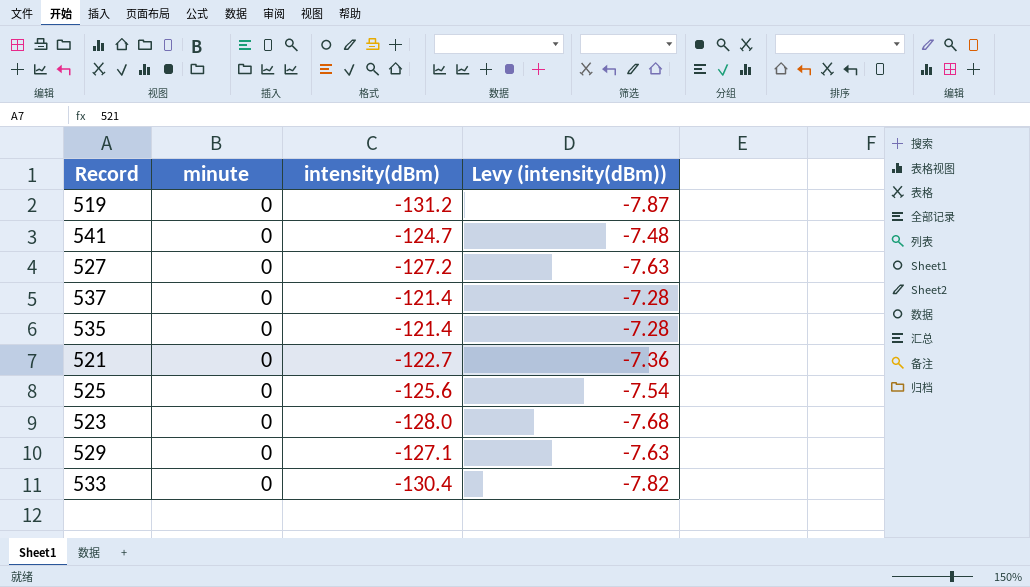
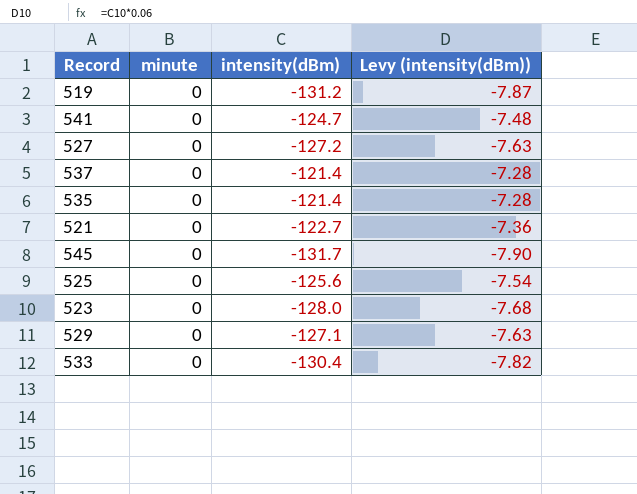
row 545: none -> 0 | -131.7 | -7.90

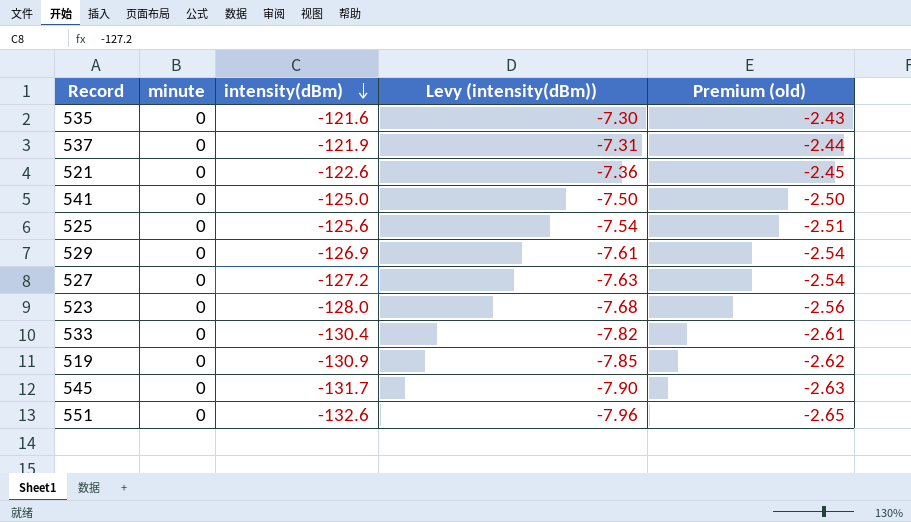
row order: none -> intensity(dBm) descending
column Premium (old) | formula: none -> [intensity(dBm)] * 0.02
535 | intensity(dBm): -121.4 -> -121.6
535 | Levy (intensity(dBm)): -7.28 -> -7.30
537 | intensity(dBm): -121.4 -> -121.9
537 | Levy (intensity(dBm)): -7.28 -> -7.31
521 | intensity(dBm): -122.7 -> -122.6
541 | intensity(dBm): -124.7 -> -125.0
541 | Levy (intensity(dBm)): -7.48 -> -7.50
529 | intensity(dBm): -127.1 -> -126.9
529 | Levy (intensity(dBm)): -7.63 -> -7.61
519 | intensity(dBm): -131.2 -> -130.9
519 | Levy (intensity(dBm)): -7.87 -> -7.85
row 551: none -> 0 | -132.6 | -7.96 | -2.65

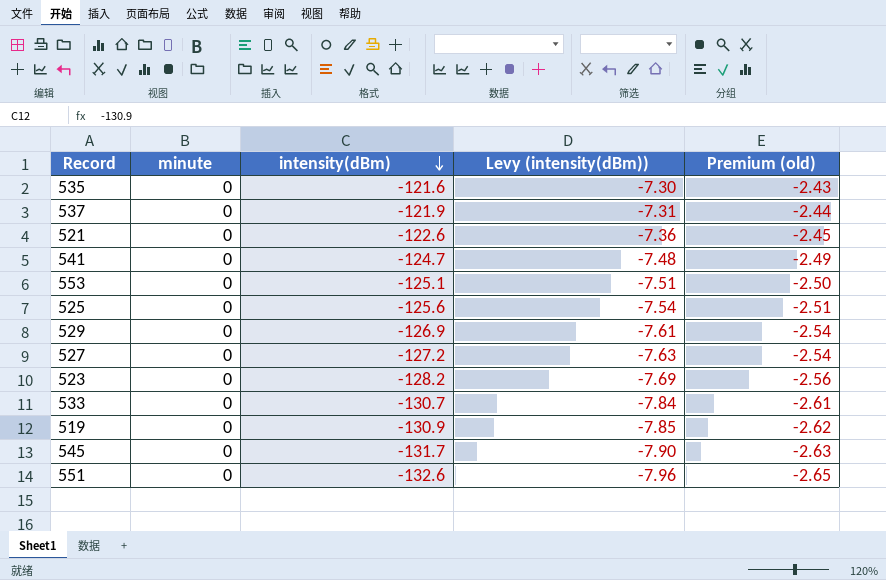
541 | intensity(dBm): -125.0 -> -124.7
541 | Levy (intensity(dBm)): -7.50 -> -7.48
541 | Premium (old): -2.50 -> -2.49
row 553: none -> 0 | -125.1 | -7.51 | -2.50
523 | intensity(dBm): -128.0 -> -128.2
523 | Levy (intensity(dBm)): -7.68 -> -7.69
533 | intensity(dBm): -130.4 -> -130.7
533 | Levy (intensity(dBm)): -7.82 -> -7.84

